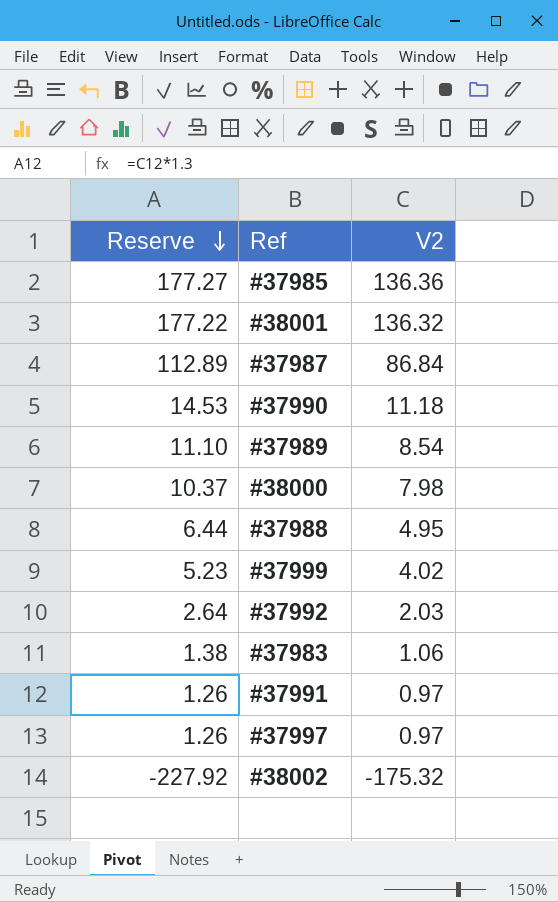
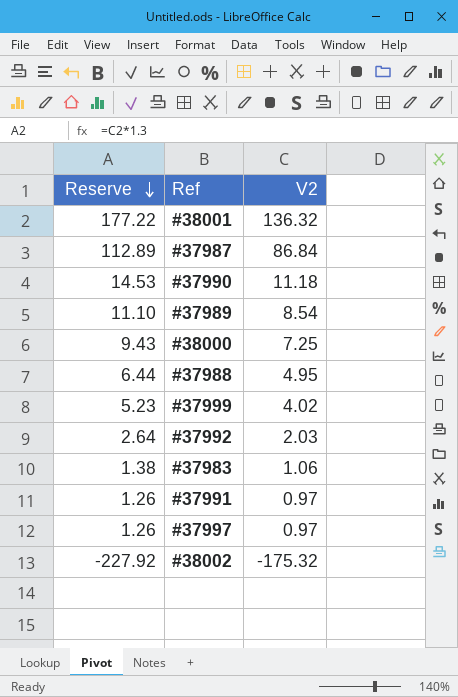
row #37985: 177.27 | 136.36 -> none
#38000 | Reserve: 10.37 -> 9.43
#38000 | V2: 7.98 -> 7.25

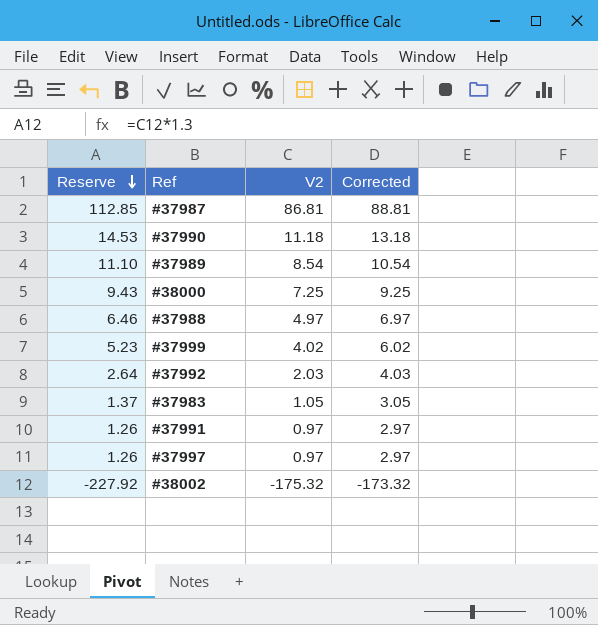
column Corrected | formula: none -> [V2] + 2
row #38001: 177.22 | 136.32 -> none
#37987 | Reserve: 112.89 -> 112.85
#37987 | V2: 86.84 -> 86.81
#37988 | Reserve: 6.44 -> 6.46
#37988 | V2: 4.95 -> 4.97
#37983 | Reserve: 1.38 -> 1.37
#37983 | V2: 1.06 -> 1.05

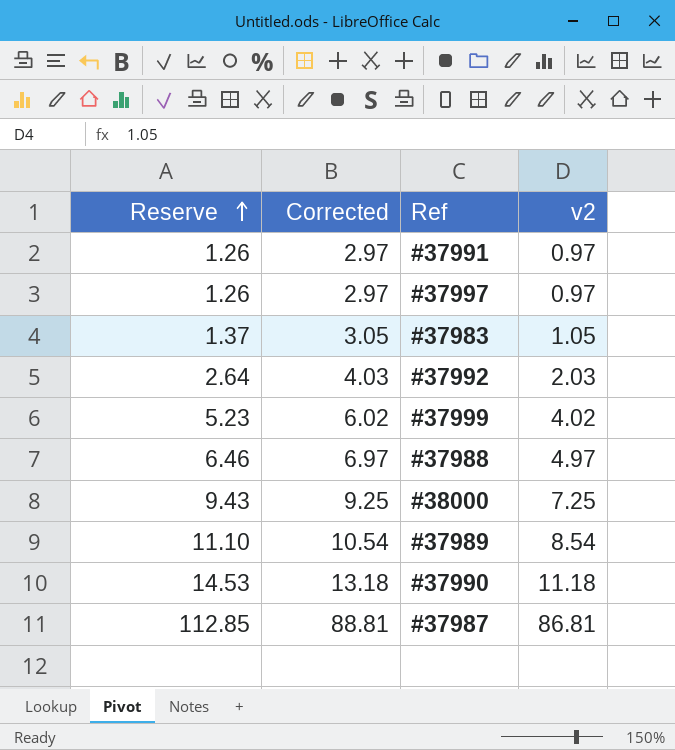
row order: Reserve descending -> Reserve ascending
column Corrected | position: 4 -> 2
column name: V2 -> v2
row #38002: -227.92 | -175.32 | -173.32 -> none

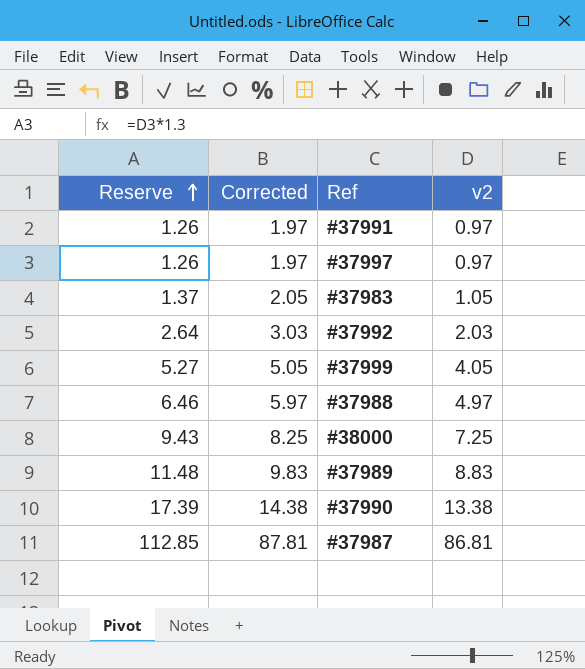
column Corrected | formula: [v2] + 2 -> [v2] + 1
#37999 | Reserve: 5.23 -> 5.27
#37999 | v2: 4.02 -> 4.05
#37989 | Reserve: 11.10 -> 11.48
#37989 | v2: 8.54 -> 8.83
#37990 | Reserve: 14.53 -> 17.39
#37990 | v2: 11.18 -> 13.38

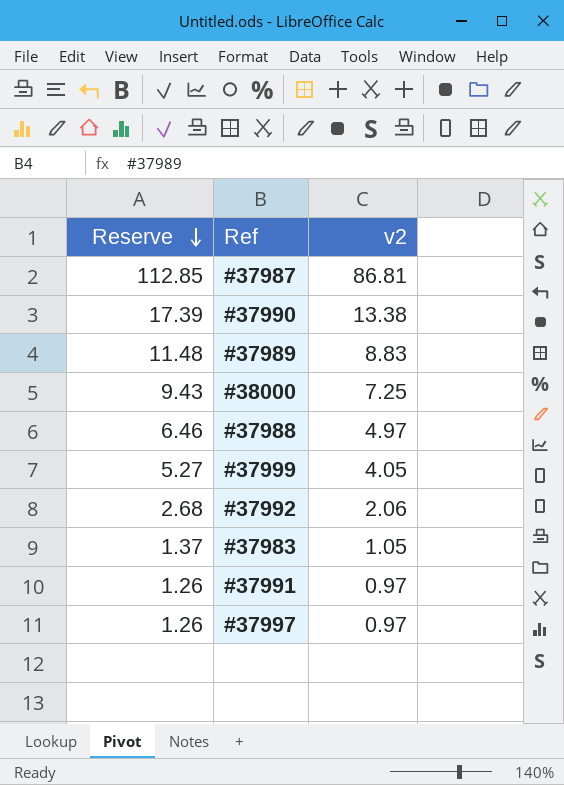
row order: Reserve ascending -> Reserve descending
column Corrected | formula: [v2] + 1 -> none
#37992 | Reserve: 2.64 -> 2.68
#37992 | v2: 2.03 -> 2.06

